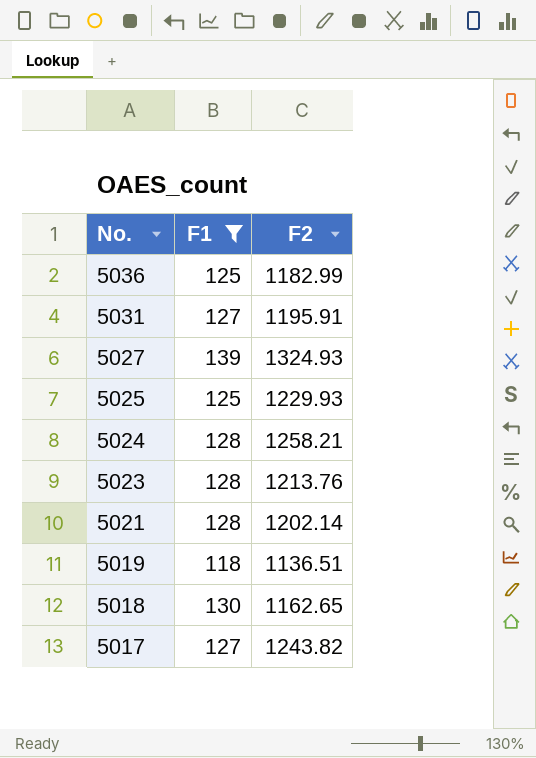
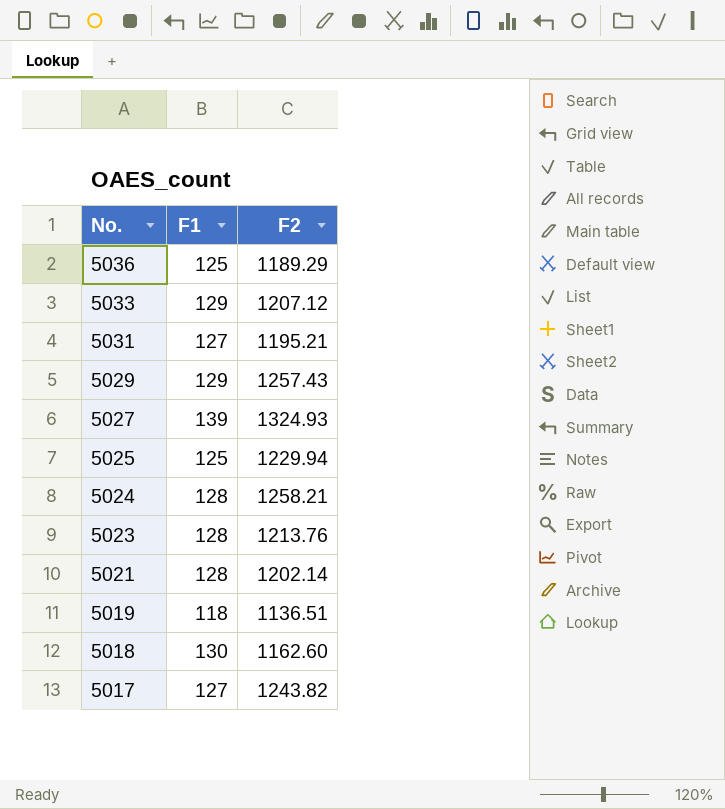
filter: F1 != 129 -> none
5036 | F2: 1182.99 -> 1189.29
5031 | F2: 1195.91 -> 1195.21
5025 | F2: 1229.93 -> 1229.94
5018 | F2: 1162.65 -> 1162.60

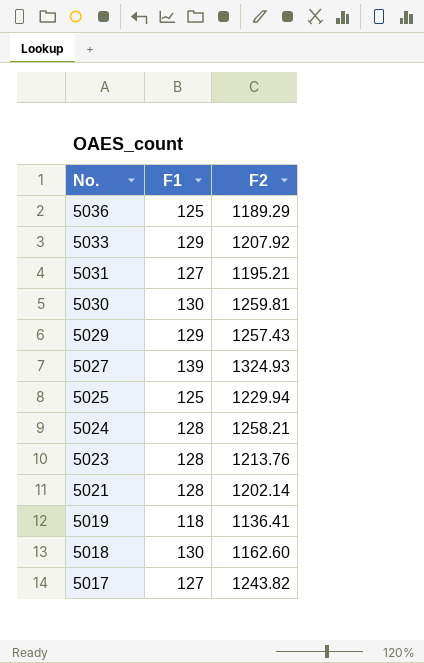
5033 | F2: 1207.12 -> 1207.92
row 5030: none -> 130 | 1259.81
5019 | F2: 1136.51 -> 1136.41

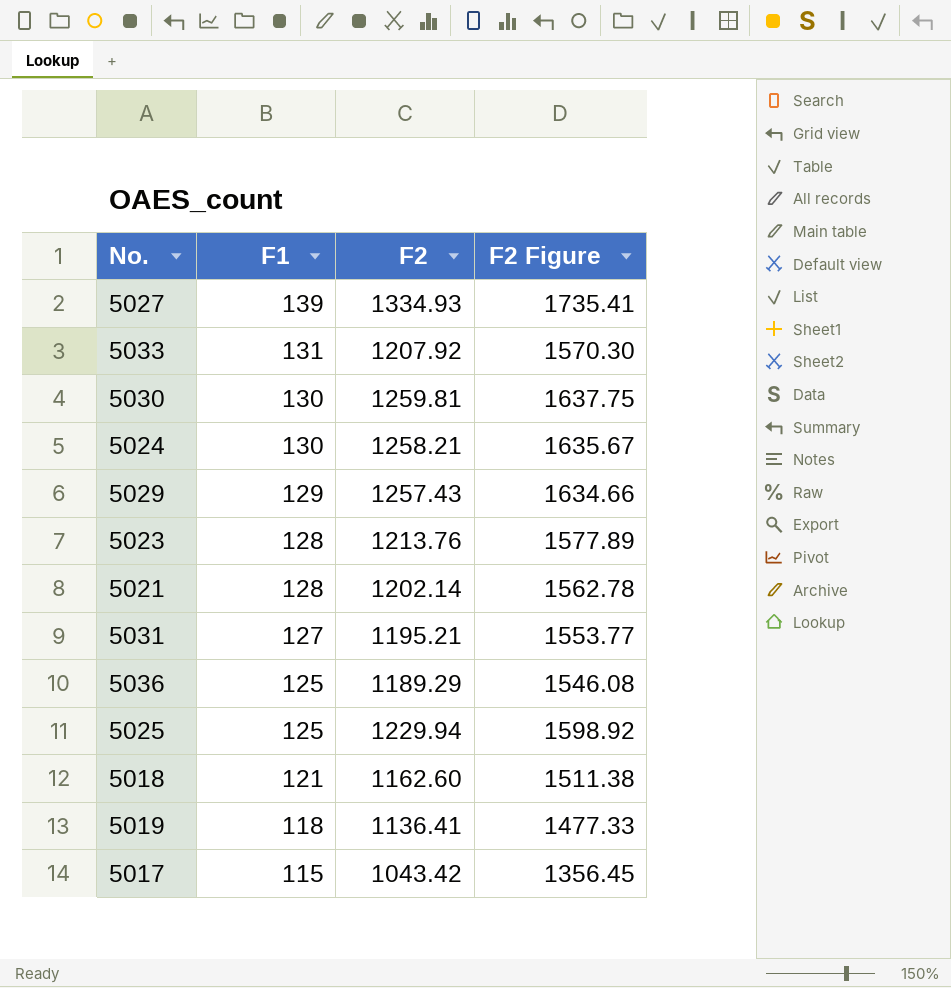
row order: No. descending -> F1 descending
column F2 Figure | formula: none -> [F2] * 1.3
5027 | F2: 1324.93 -> 1334.93
5033 | F1: 129 -> 131
5024 | F1: 128 -> 130
5018 | F1: 130 -> 121
5017 | F1: 127 -> 115
5017 | F2: 1243.82 -> 1043.42

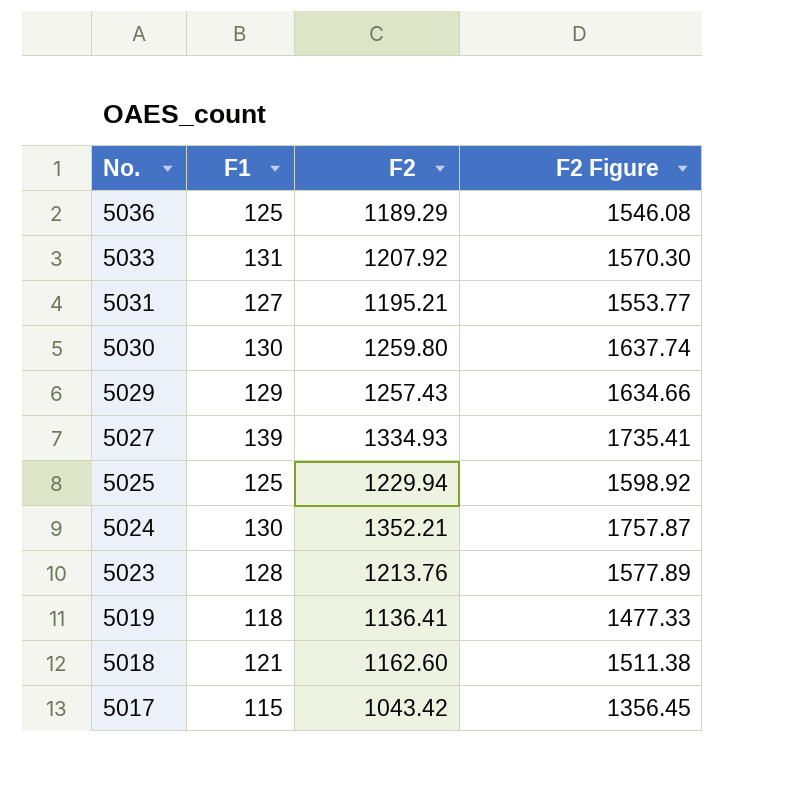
row order: F1 descending -> No. descending
row 5021: 128 | 1202.14 | 1562.78 -> none
5030 | F2: 1259.81 -> 1259.80
5030 | F2 Figure: 1637.75 -> 1637.74
5024 | F2: 1258.21 -> 1352.21
5024 | F2 Figure: 1635.67 -> 1757.87

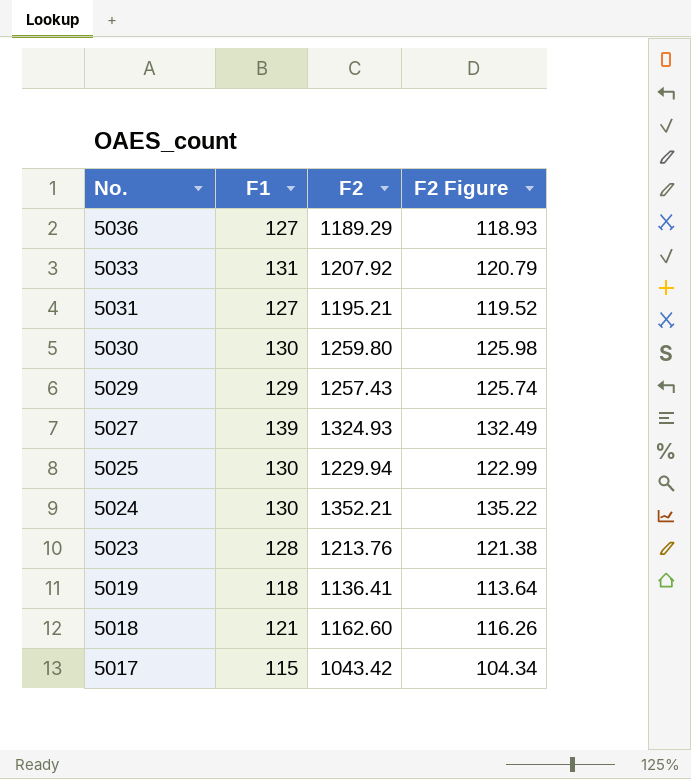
column F2 Figure | formula: [F2] * 1.3 -> [F2] * 0.1
5036 | F1: 125 -> 127
5027 | F2: 1334.93 -> 1324.93
5025 | F1: 125 -> 130

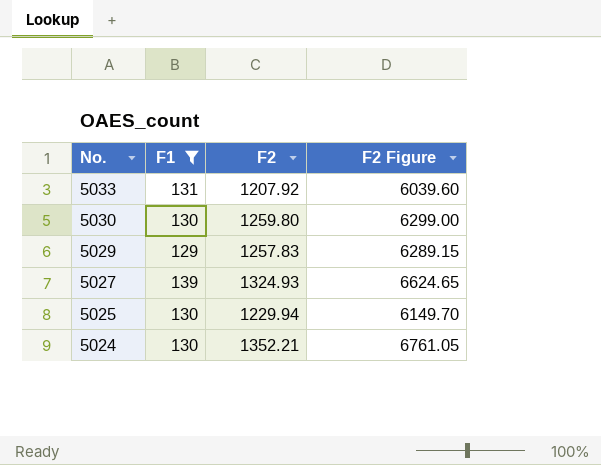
filter: none -> F1 >= 129
column F2 Figure | formula: [F2] * 0.1 -> [F2] * 5
5029 | F2: 1257.43 -> 1257.83

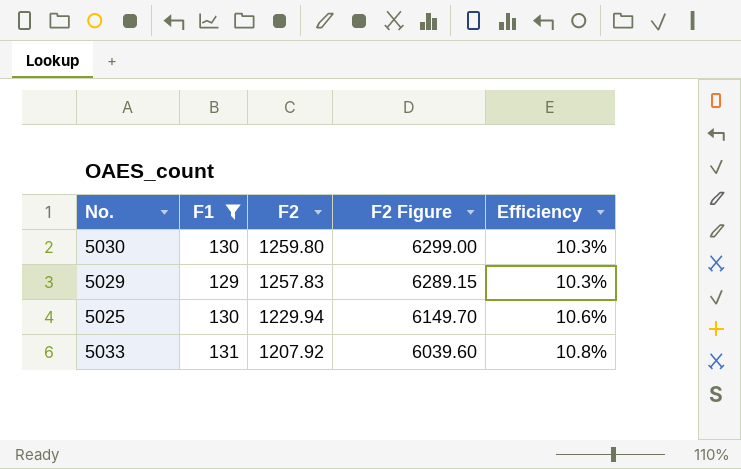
row order: No. descending -> F2 descending
column Efficiency | formula: none -> [F1] / [F2]
row 5027: 139 | 1324.93 | 6624.65 -> none
row 5024: 130 | 1352.21 | 6761.05 -> none

